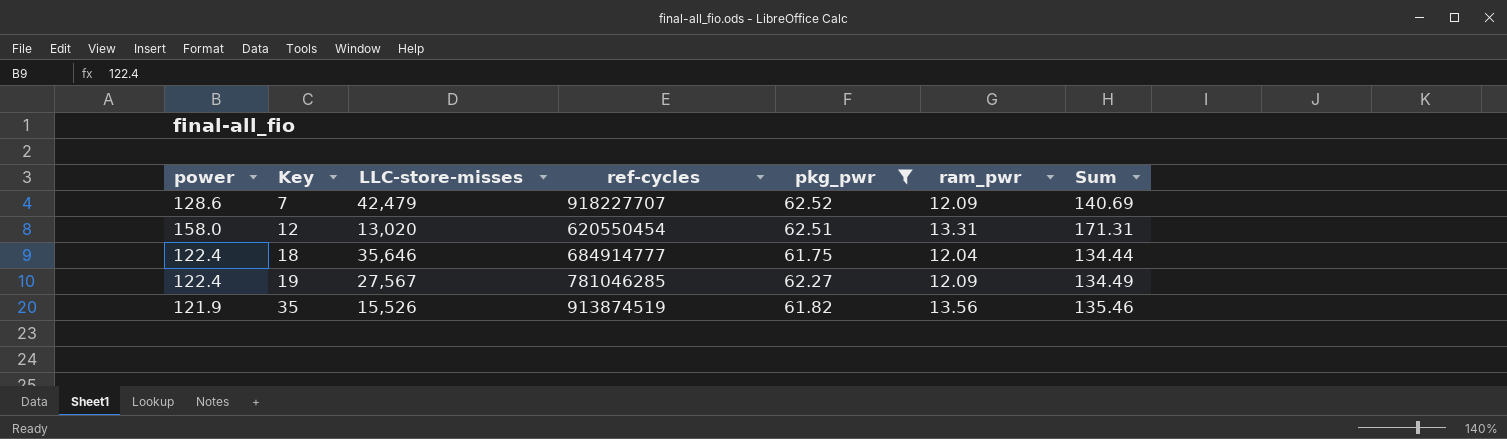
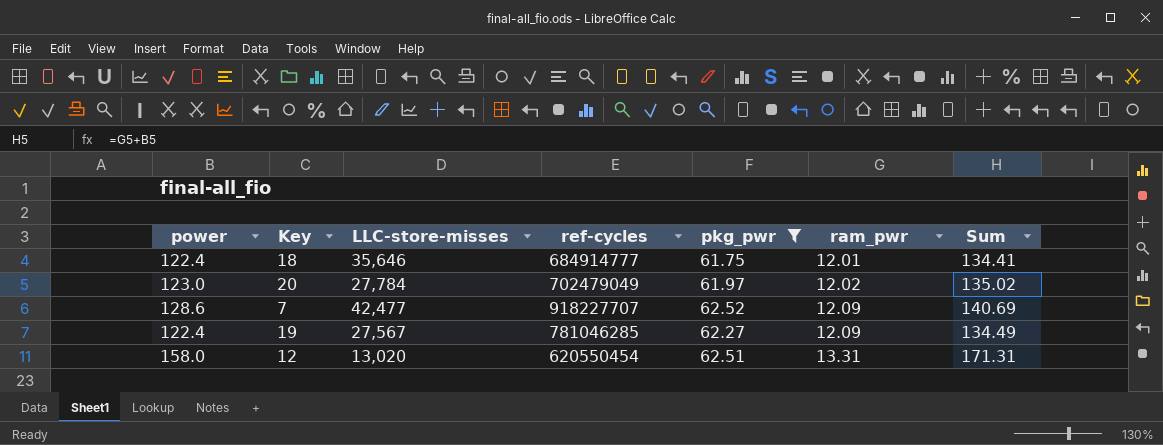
row order: Key ascending -> ram_pwr ascending
row 35: 121.9 | 15,526 | 913874519 | 61.82 | 13.56 | 135.46 -> none
18 | ram_pwr: 12.04 -> 12.01
18 | Sum: 134.44 -> 134.41
row 20: none -> 123.0 | 27,784 | 702479049 | 61.97 | 12.02 | 135.02
7 | LLC-store-misses: 42,479 -> 42,477

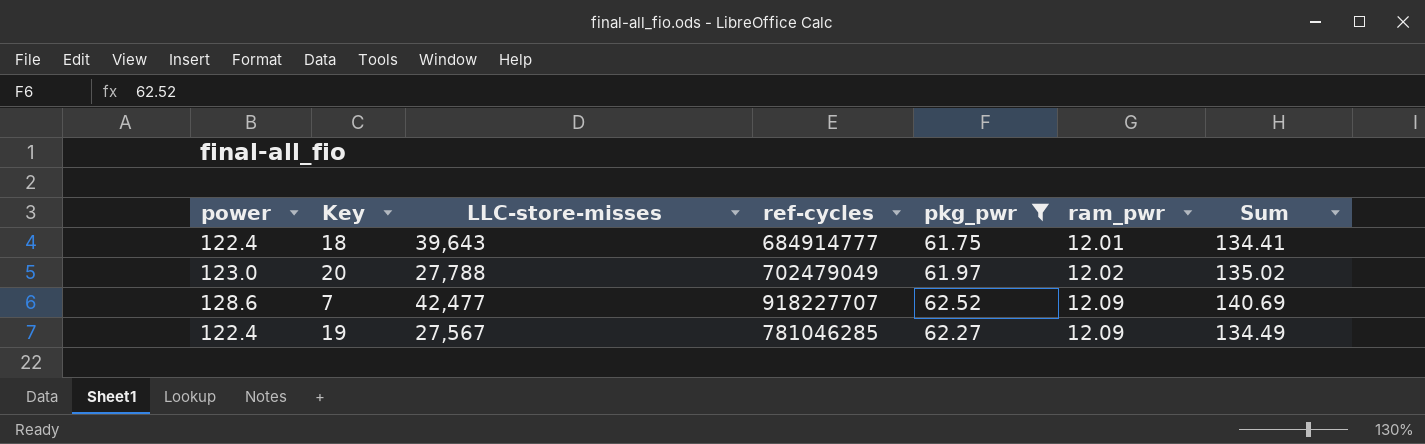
row 12: 158.0 | 13,020 | 620550454 | 62.51 | 13.31 | 171.31 -> none
18 | LLC-store-misses: 35,646 -> 39,643
20 | LLC-store-misses: 27,784 -> 27,788

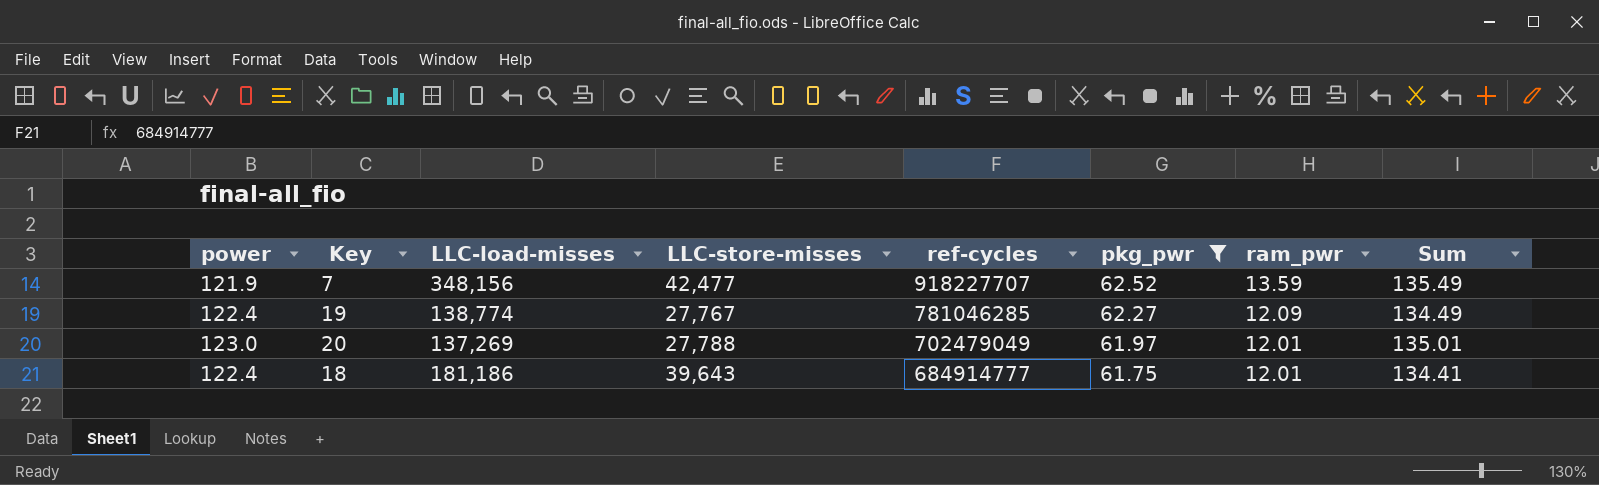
row order: ram_pwr ascending -> ref-cycles descending
column LLC-load-misses | position: none -> 3
7 | power: 128.6 -> 121.9
7 | ram_pwr: 12.09 -> 13.59
7 | Sum: 140.69 -> 135.49
19 | LLC-store-misses: 27,567 -> 27,767
20 | ram_pwr: 12.02 -> 12.01
20 | Sum: 135.02 -> 135.01

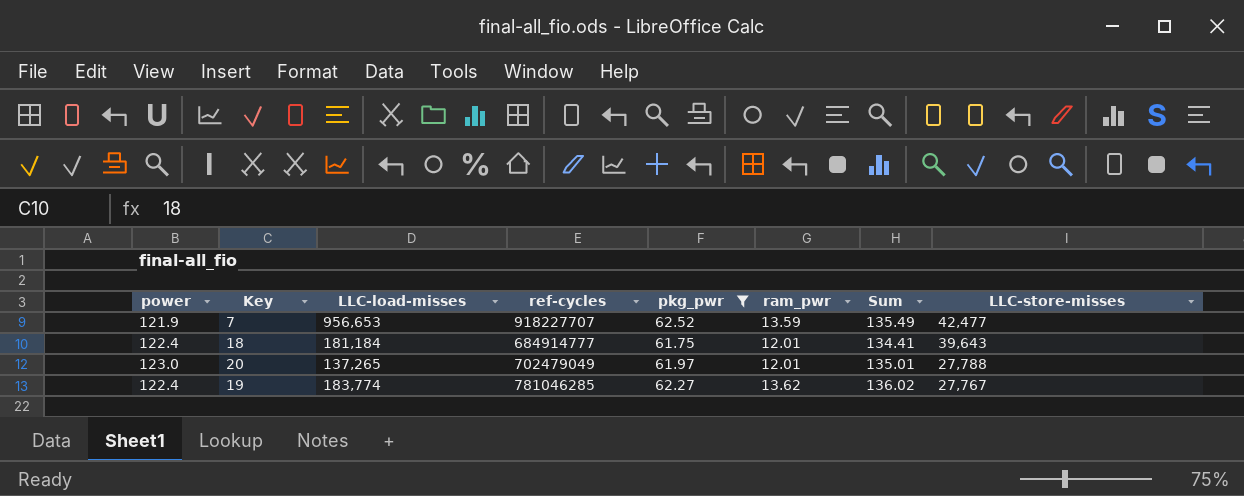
row order: ref-cycles descending -> LLC-store-misses descending
column LLC-store-misses | position: 4 -> 8
7 | LLC-load-misses: 348,156 -> 956,653
18 | LLC-load-misses: 181,186 -> 181,184
20 | LLC-load-misses: 137,269 -> 137,265
19 | LLC-load-misses: 138,774 -> 183,774
19 | ram_pwr: 12.09 -> 13.62
19 | Sum: 134.49 -> 136.02

